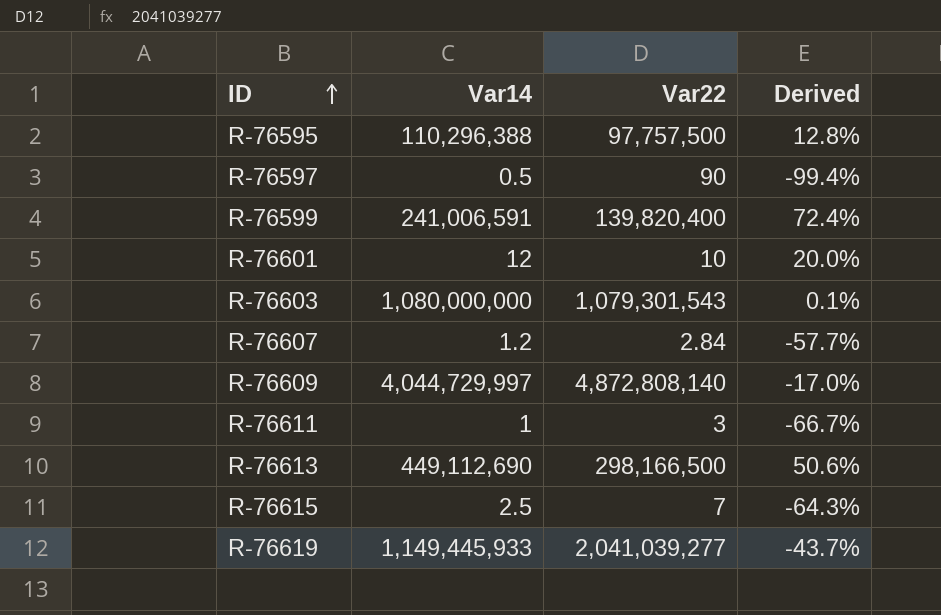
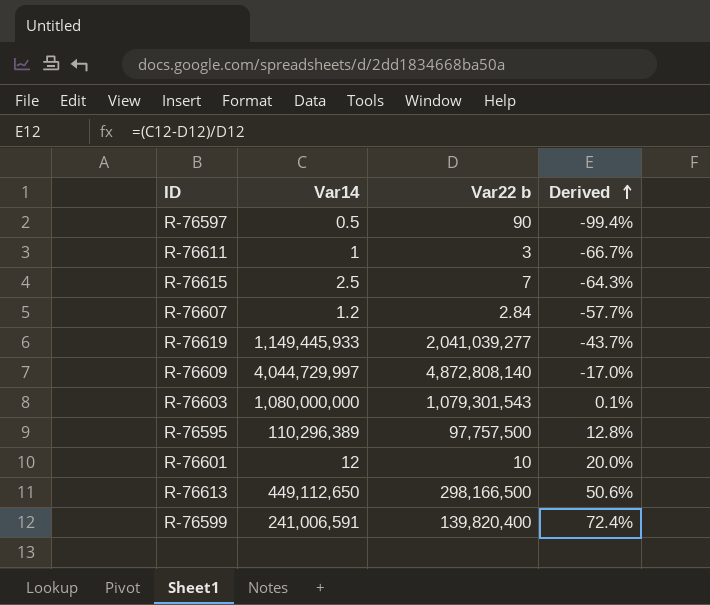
row order: ID ascending -> Derived ascending
column name: Var22 -> Var22 b
R-76595 | Var14: 110,296,388 -> 110,296,389
R-76613 | Var14: 449,112,690 -> 449,112,650

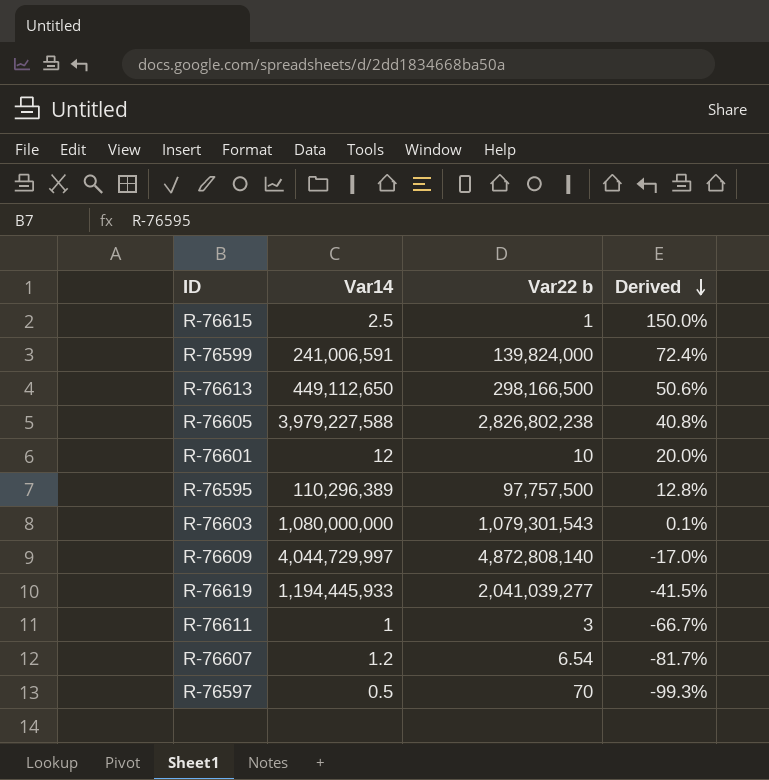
row order: Derived ascending -> Derived descending
R-76615 | Var22 b: 7 -> 1
R-76615 | Derived: -64.3% -> 150.0%
R-76599 | Var22 b: 139,820,400 -> 139,824,000
row R-76605: none -> 3,979,227,588 | 2,826,802,238 | 40.8%
R-76619 | Var14: 1,149,445,933 -> 1,194,445,933
R-76619 | Derived: -43.7% -> -41.5%
R-76607 | Var22 b: 2.84 -> 6.54
R-76607 | Derived: -57.7% -> -81.7%
R-76597 | Var22 b: 90 -> 70
R-76597 | Derived: -99.4% -> -99.3%

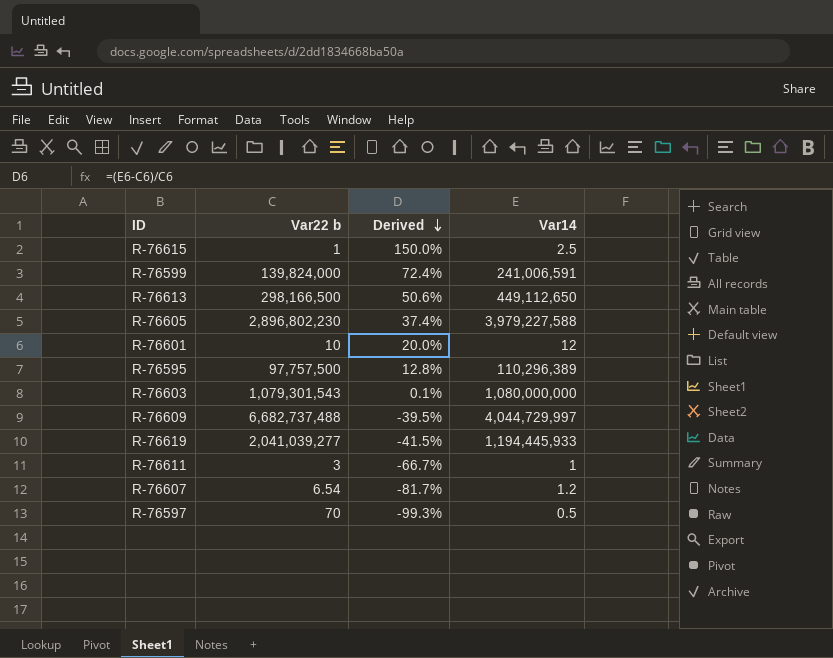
column Var14 | position: 2 -> 4
R-76605 | Var22 b: 2,826,802,238 -> 2,896,802,230
R-76605 | Derived: 40.8% -> 37.4%
R-76609 | Var22 b: 4,872,808,140 -> 6,682,737,488
R-76609 | Derived: -17.0% -> -39.5%

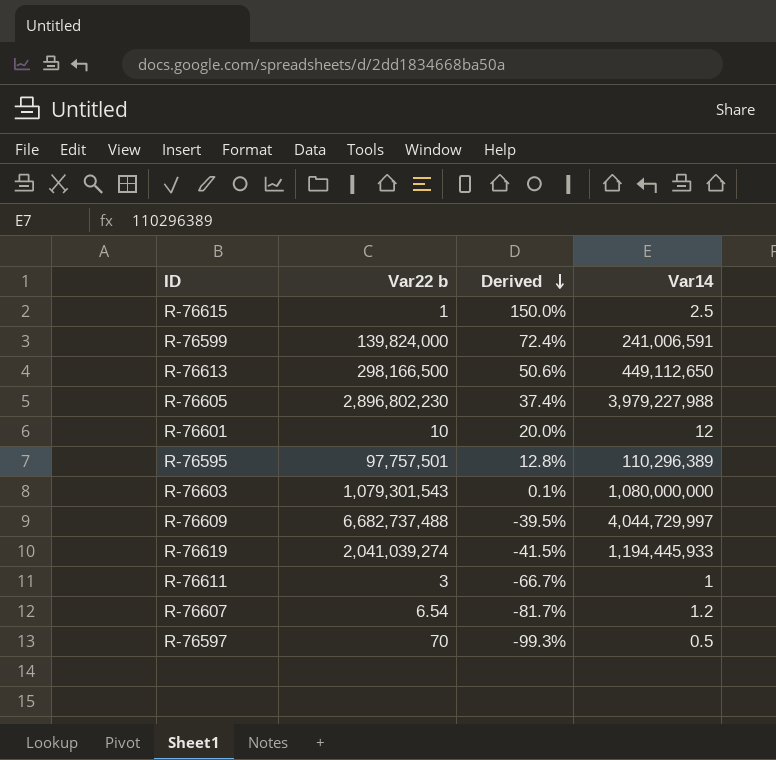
R-76605 | Var14: 3,979,227,588 -> 3,979,227,988
R-76595 | Var22 b: 97,757,500 -> 97,757,501
R-76619 | Var22 b: 2,041,039,277 -> 2,041,039,274

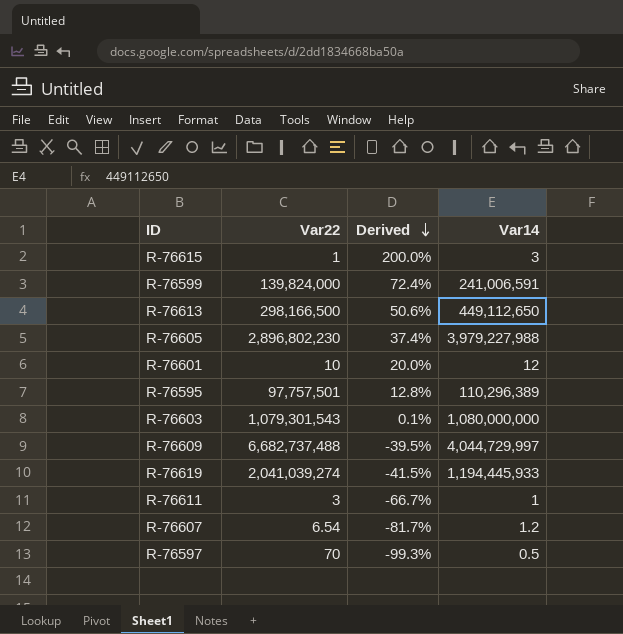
column name: Var22 b -> Var22
R-76615 | Derived: 150.0% -> 200.0%
R-76615 | Var14: 2.5 -> 3

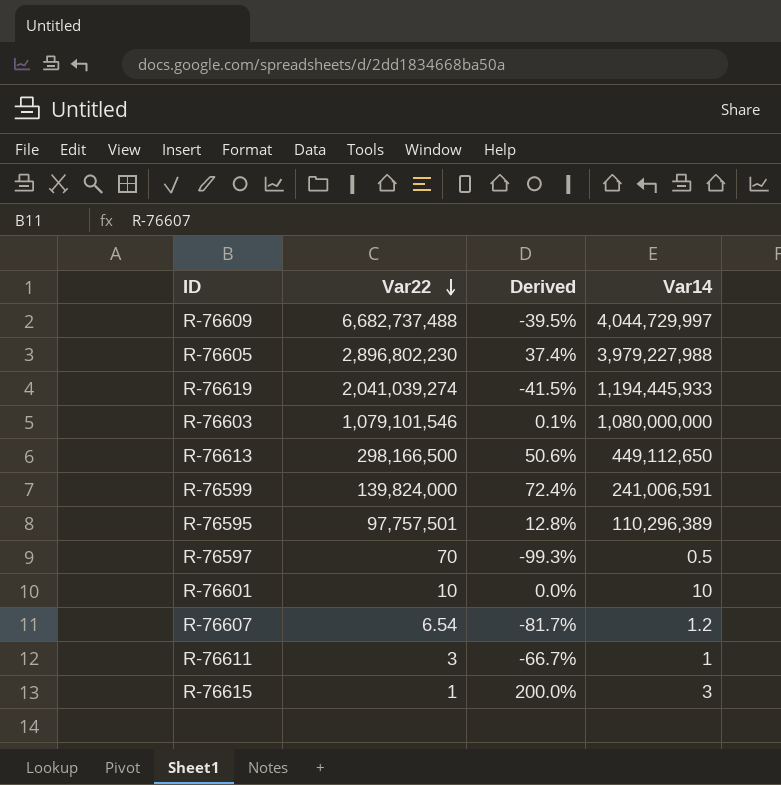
row order: Derived descending -> Var22 descending
R-76603 | Var22: 1,079,301,543 -> 1,079,101,546
R-76601 | Derived: 20.0% -> 0.0%
R-76601 | Var14: 12 -> 10

